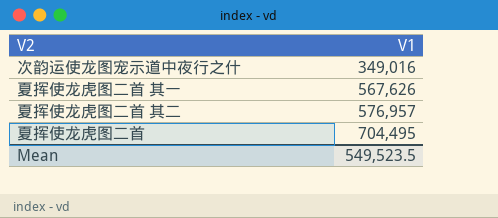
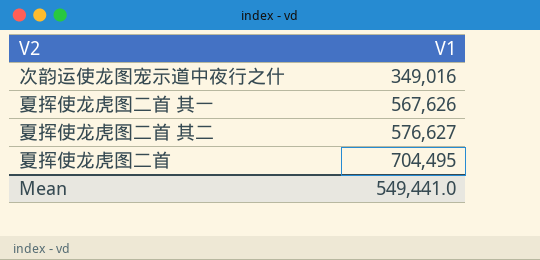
夏挥使龙虎图二首 其二 | V1: 576,957 -> 576,627
Mean | V1: 549,523.5 -> 549,441.0

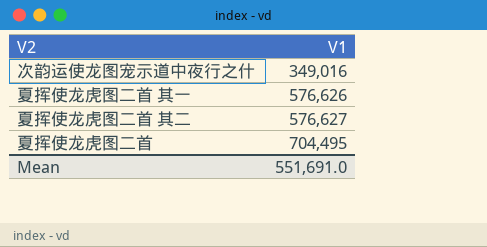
夏挥使龙虎图二首 其一 | V1: 567,626 -> 576,626
Mean | V1: 549,441.0 -> 551,691.0

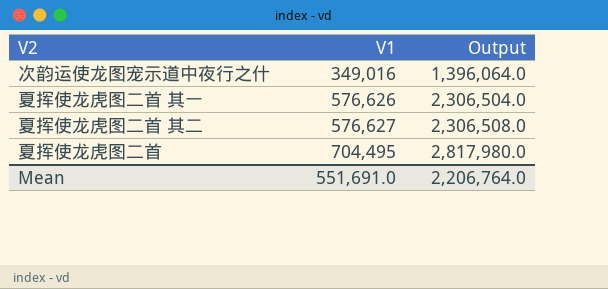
column Output | formula: none -> [V1] * 4

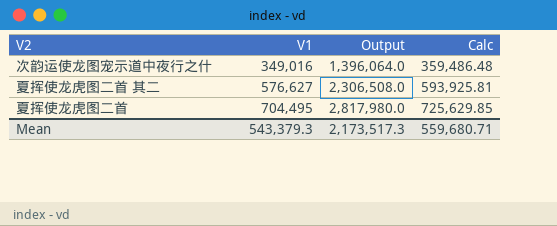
column Calc | formula: none -> [V1] * 1.03
row 夏挥使龙虎图二首 其一: 576,626 | 2,306,504.0 -> none
Mean | V1: 551,691.0 -> 543,379.3
Mean | Output: 2,206,764.0 -> 2,173,517.3

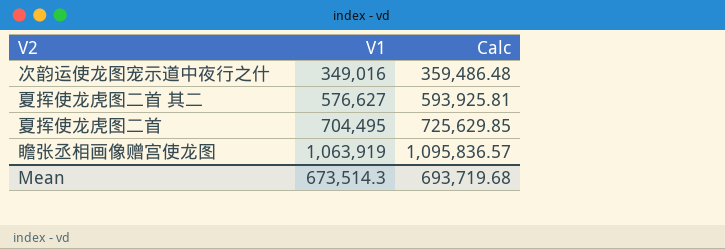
column Output | formula: [V1] * 4 -> none
row 瞻张丞相画像赠宫使龙图: none -> 1,063,919 | 1,095,836.57
Mean | V1: 543,379.3 -> 673,514.3
Mean | Calc: 559,680.71 -> 693,719.68

